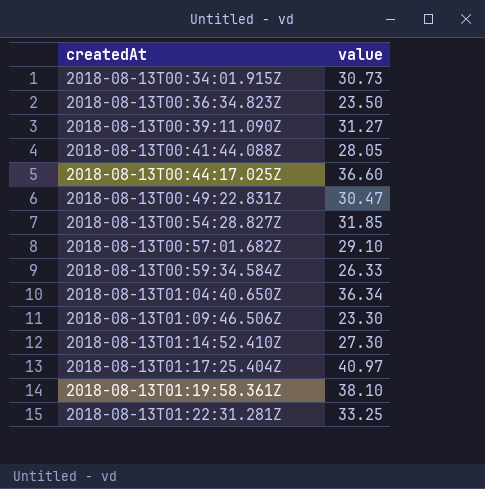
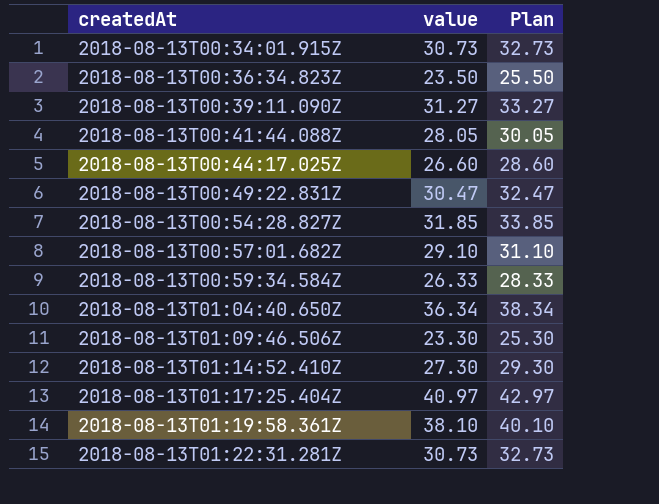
column Plan | formula: none -> [value] + 2
2018-08-13T00:44:17.025Z | value: 36.60 -> 26.60
2018-08-13T01:22:31.281Z | value: 33.25 -> 30.73

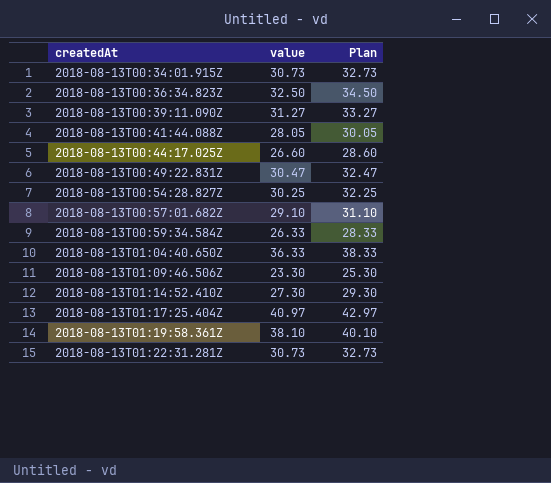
2018-08-13T00:36:34.823Z | value: 23.50 -> 32.50
2018-08-13T00:36:34.823Z | Plan: 25.50 -> 34.50
2018-08-13T00:54:28.827Z | value: 31.85 -> 30.25
2018-08-13T00:54:28.827Z | Plan: 33.85 -> 32.25
2018-08-13T01:04:40.650Z | value: 36.34 -> 36.33
2018-08-13T01:04:40.650Z | Plan: 38.34 -> 38.33

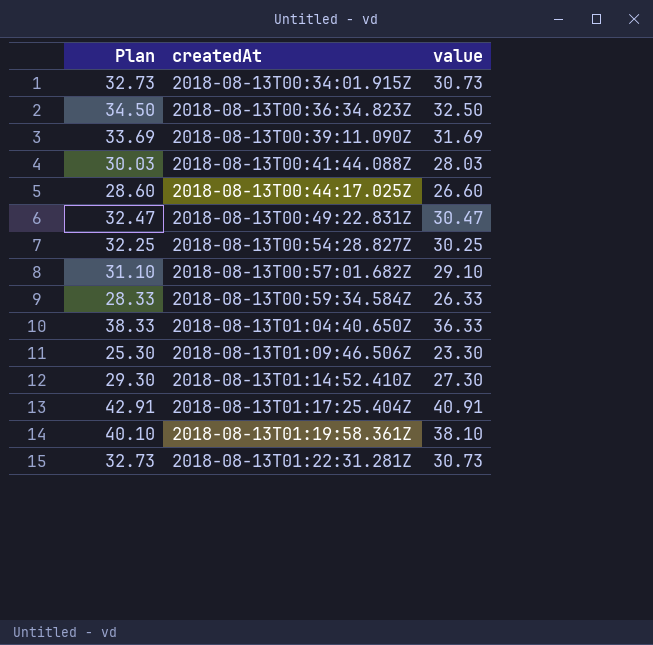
column Plan | position: 3 -> 1
2018-08-13T00:39:11.090Z | Plan: 33.27 -> 33.69
2018-08-13T00:39:11.090Z | value: 31.27 -> 31.69
2018-08-13T00:41:44.088Z | Plan: 30.05 -> 30.03
2018-08-13T00:41:44.088Z | value: 28.05 -> 28.03
2018-08-13T01:17:25.404Z | Plan: 42.97 -> 42.91
2018-08-13T01:17:25.404Z | value: 40.97 -> 40.91

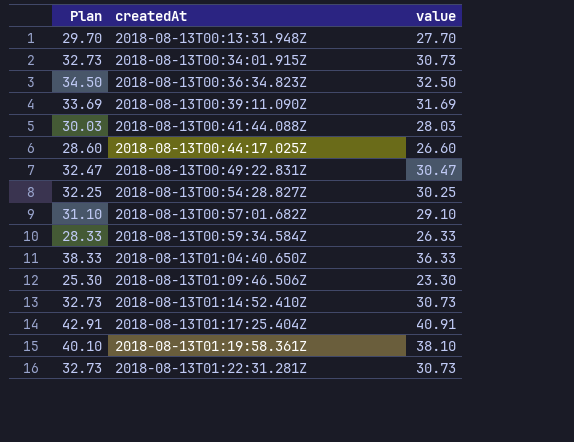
row 2018-08-13T00:13:31.948Z: none -> 29.70 | 27.70
2018-08-13T01:14:52.410Z | Plan: 29.30 -> 32.73
2018-08-13T01:14:52.410Z | value: 27.30 -> 30.73

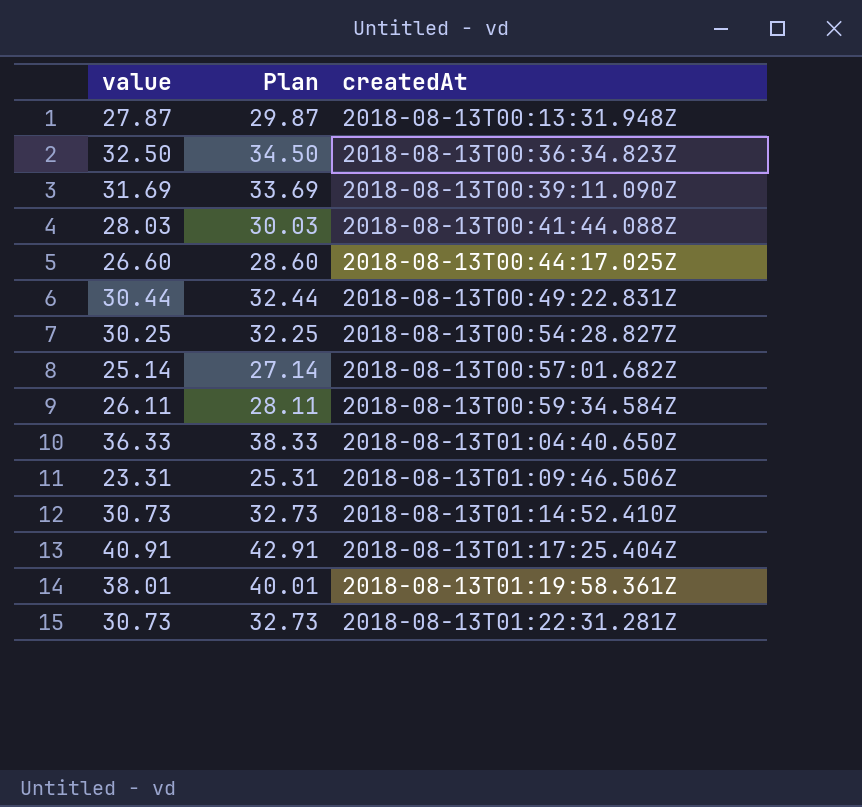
column value | position: 3 -> 1
row 2018-08-13T00:34:01.915Z: 32.73 | 30.73 -> none
2018-08-13T00:13:31.948Z | value: 27.70 -> 27.87
2018-08-13T00:13:31.948Z | Plan: 29.70 -> 29.87
2018-08-13T00:49:22.831Z | value: 30.47 -> 30.44
2018-08-13T00:49:22.831Z | Plan: 32.47 -> 32.44
2018-08-13T00:57:01.682Z | value: 29.10 -> 25.14
2018-08-13T00:57:01.682Z | Plan: 31.10 -> 27.14
2018-08-13T00:59:34.584Z | value: 26.33 -> 26.11
2018-08-13T00:59:34.584Z | Plan: 28.33 -> 28.11
2018-08-13T01:09:46.506Z | value: 23.30 -> 23.31
2018-08-13T01:09:46.506Z | Plan: 25.30 -> 25.31
2018-08-13T01:19:58.361Z | value: 38.10 -> 38.01
2018-08-13T01:19:58.361Z | Plan: 40.10 -> 40.01

